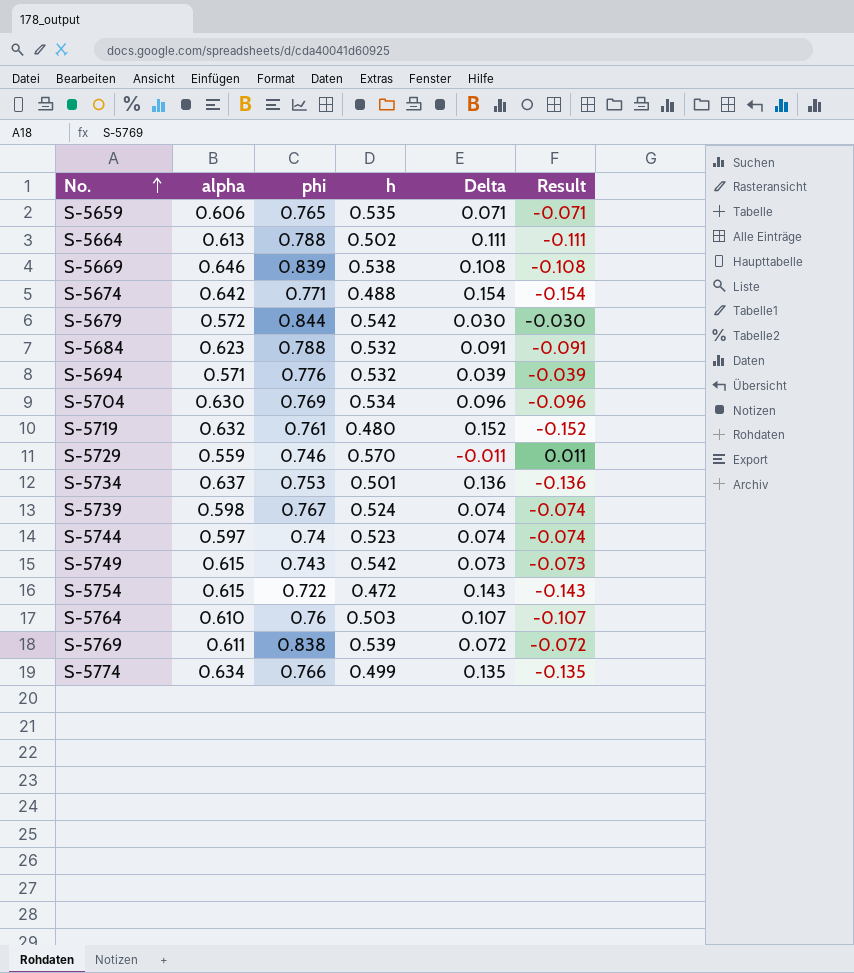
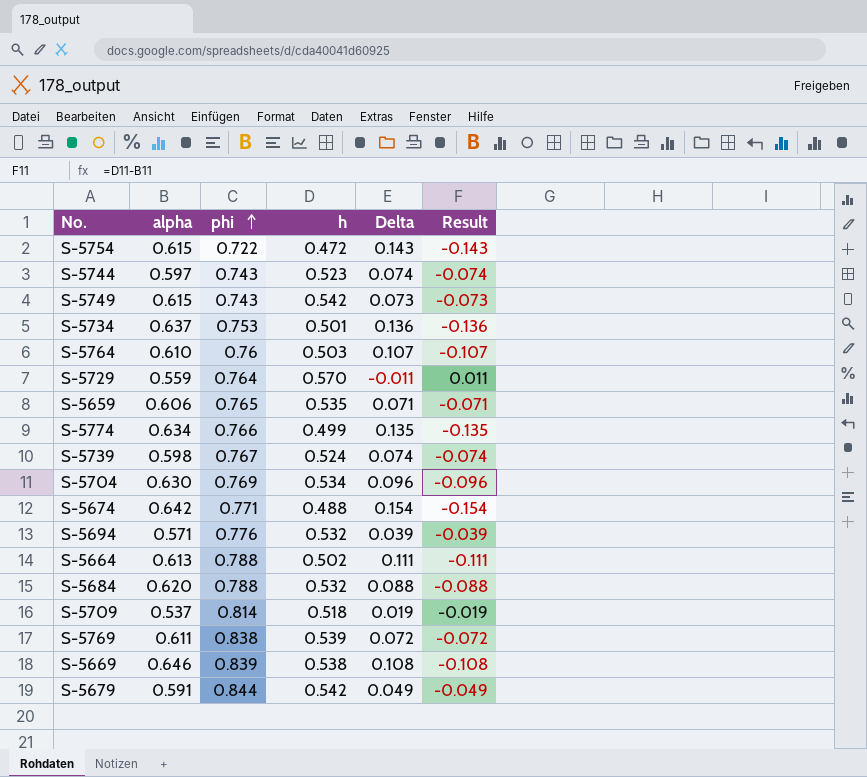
row order: No. ascending -> phi ascending
row S-5719: 0.632 | 0.761 | 0.480 | 0.152 | -0.152 -> none
S-5744 | phi: 0.74 -> 0.743
S-5729 | phi: 0.746 -> 0.764
S-5684 | alpha: 0.623 -> 0.620
S-5684 | Delta: 0.091 -> 0.088
S-5684 | Result: -0.091 -> -0.088
row S-5709: none -> 0.537 | 0.814 | 0.518 | 0.019 | -0.019
S-5679 | alpha: 0.572 -> 0.591
S-5679 | Delta: 0.030 -> 0.049
S-5679 | Result: -0.030 -> -0.049

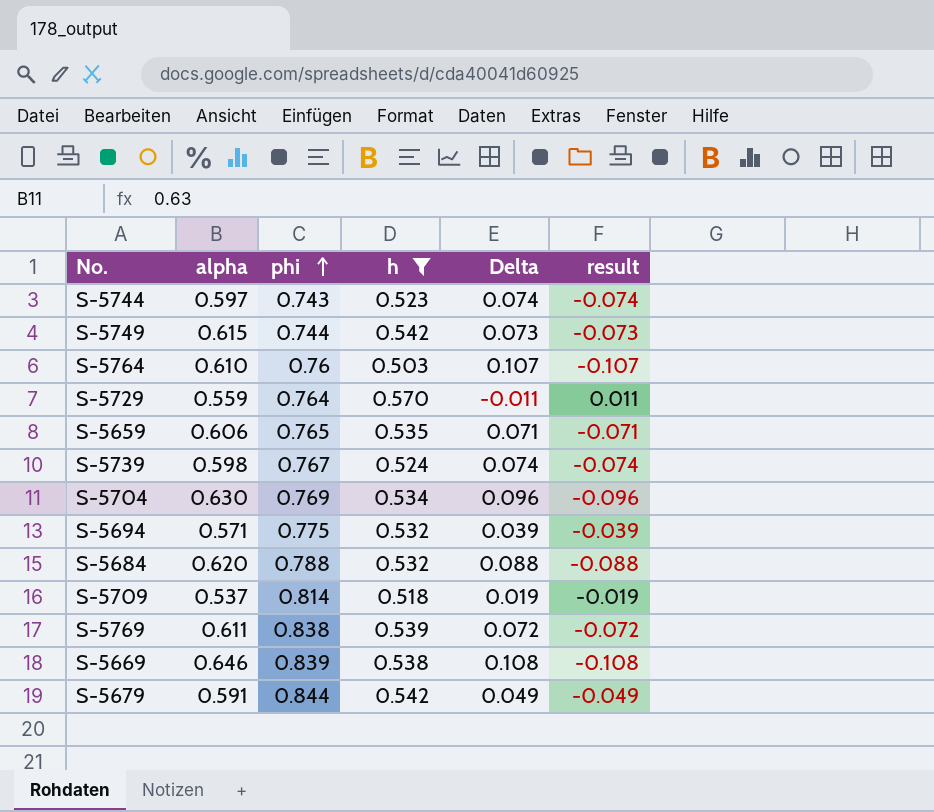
filter: none -> h >= 0.503
column name: Result -> result
S-5749 | phi: 0.743 -> 0.744
S-5694 | phi: 0.776 -> 0.775

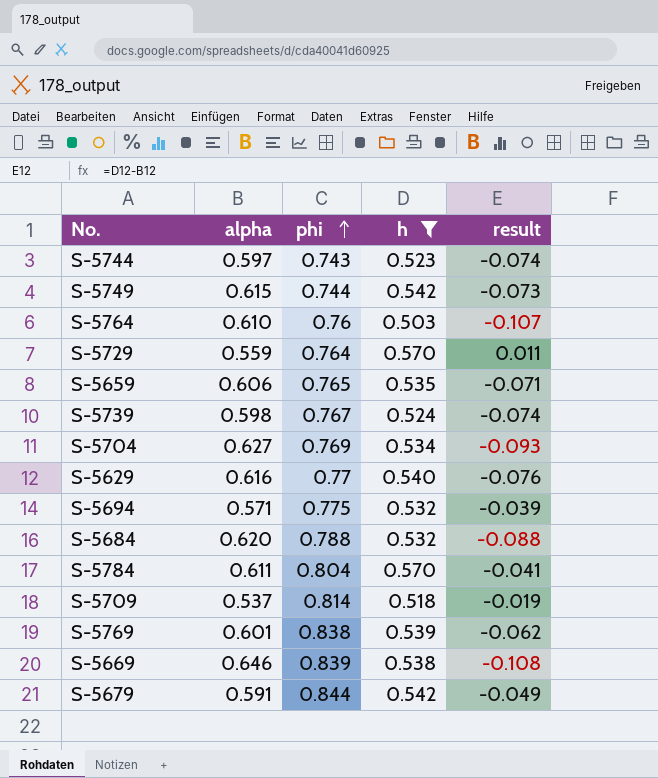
column Delta | formula: [alpha] - [h] -> none
S-5704 | alpha: 0.630 -> 0.627
S-5704 | result: -0.096 -> -0.093
row S-5629: none -> 0.616 | 0.77 | 0.540 | -0.076
row S-5784: none -> 0.611 | 0.804 | 0.570 | -0.041
S-5769 | alpha: 0.611 -> 0.601
S-5769 | result: -0.072 -> -0.062

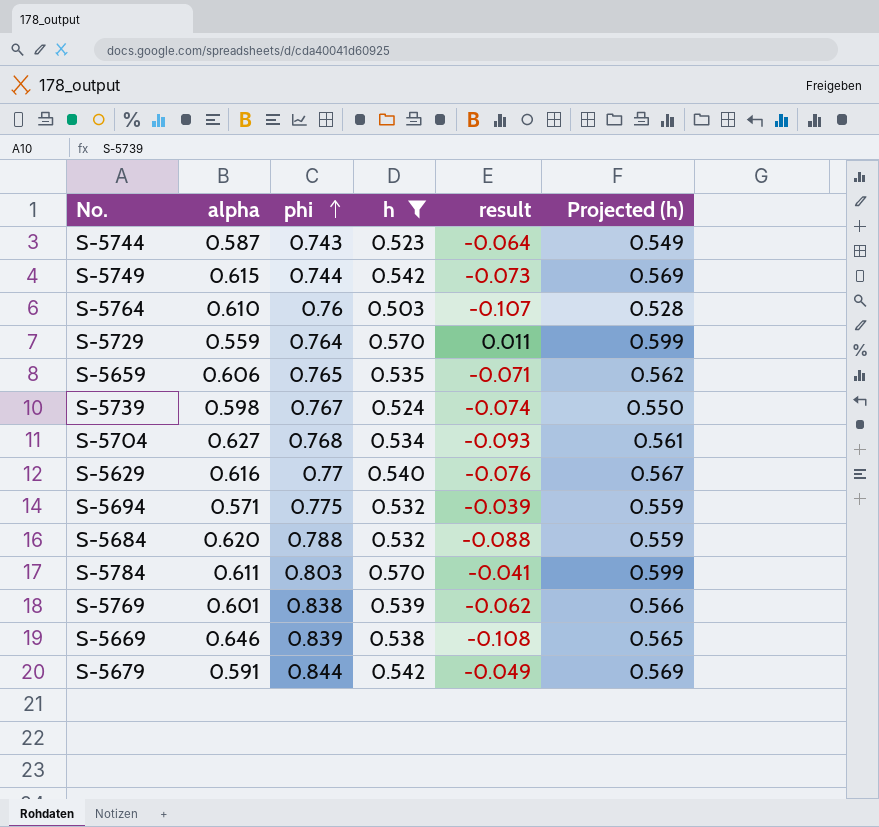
column Projected (h) | formula: none -> [h] * 1.05
row S-5709: 0.537 | 0.814 | 0.518 | -0.019 -> none
S-5744 | alpha: 0.597 -> 0.587
S-5744 | result: -0.074 -> -0.064
S-5704 | phi: 0.769 -> 0.768
S-5784 | phi: 0.804 -> 0.803

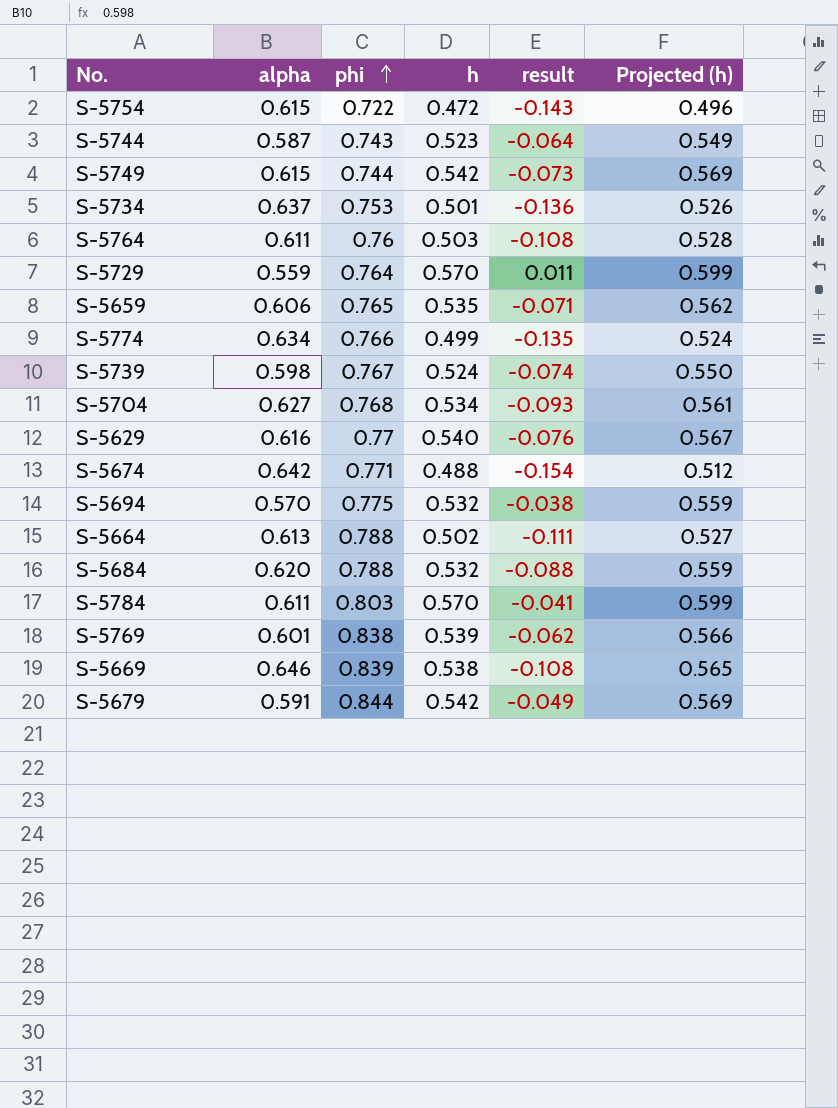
filter: h >= 0.503 -> none
S-5764 | alpha: 0.610 -> 0.611
S-5764 | result: -0.107 -> -0.108
S-5694 | alpha: 0.571 -> 0.570
S-5694 | result: -0.039 -> -0.038

